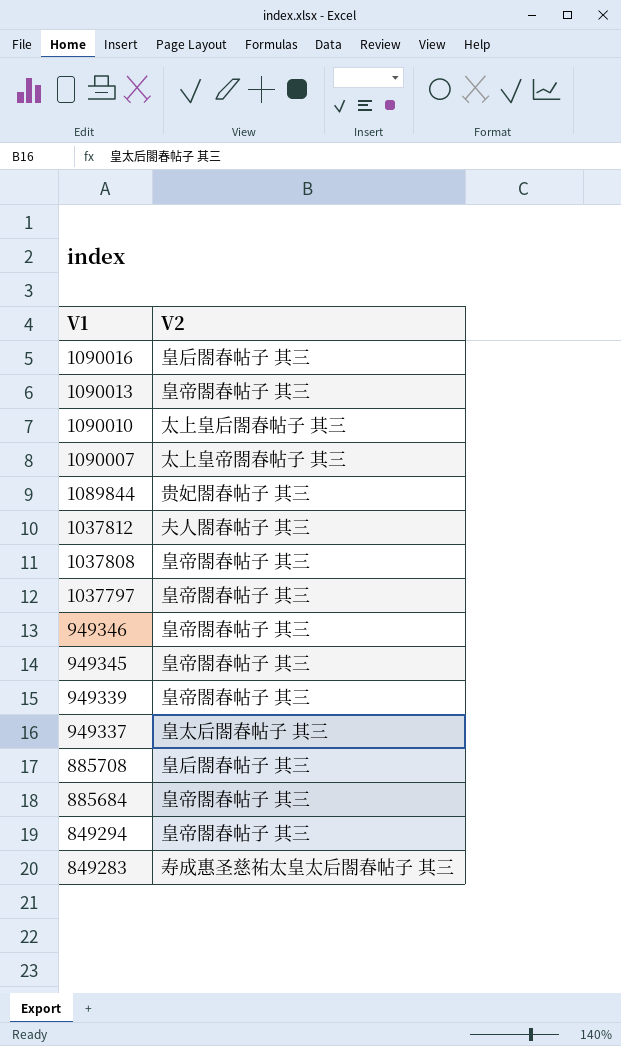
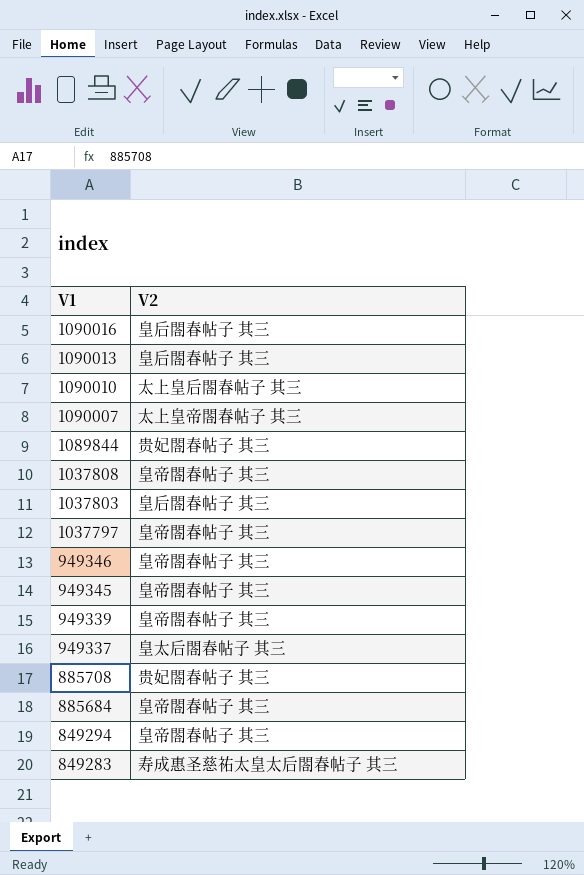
row 1037812: 夫人閤春帖子 其三 -> none
1090013 | V2: 皇帝閤春帖子 其三 -> 皇后閤春帖子 其三
row 1037803: none -> 皇后閤春帖子 其三
885708 | V2: 皇后閤春帖子 其三 -> 贵妃閤春帖子 其三

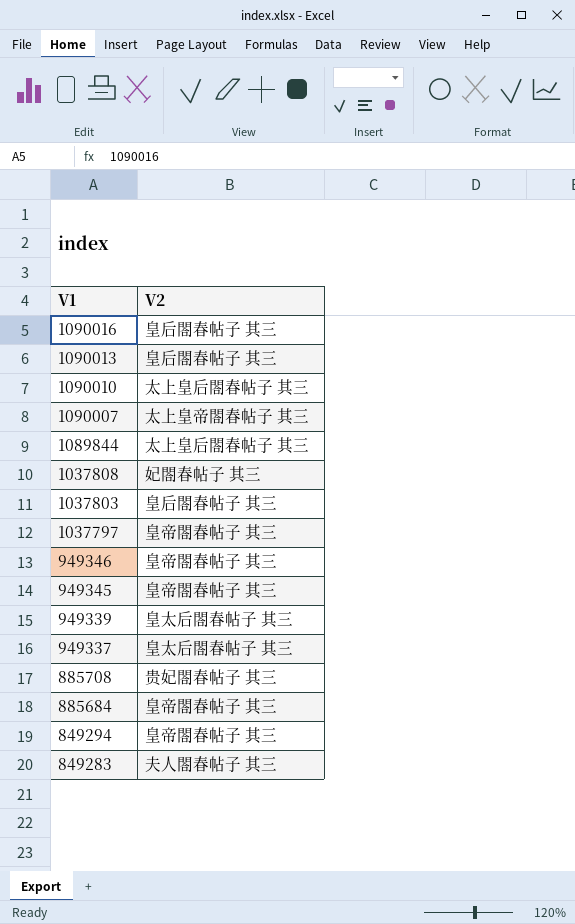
1089844 | V2: 贵妃閤春帖子 其三 -> 太上皇后閤春帖子 其三
1037808 | V2: 皇帝閤春帖子 其三 -> 妃閤春帖子 其三
949339 | V2: 皇帝閤春帖子 其三 -> 皇太后閤春帖子 其三
849283 | V2: 寿成惠圣慈祐太皇太后閤春帖子 其三 -> 夫人閤春帖子 其三

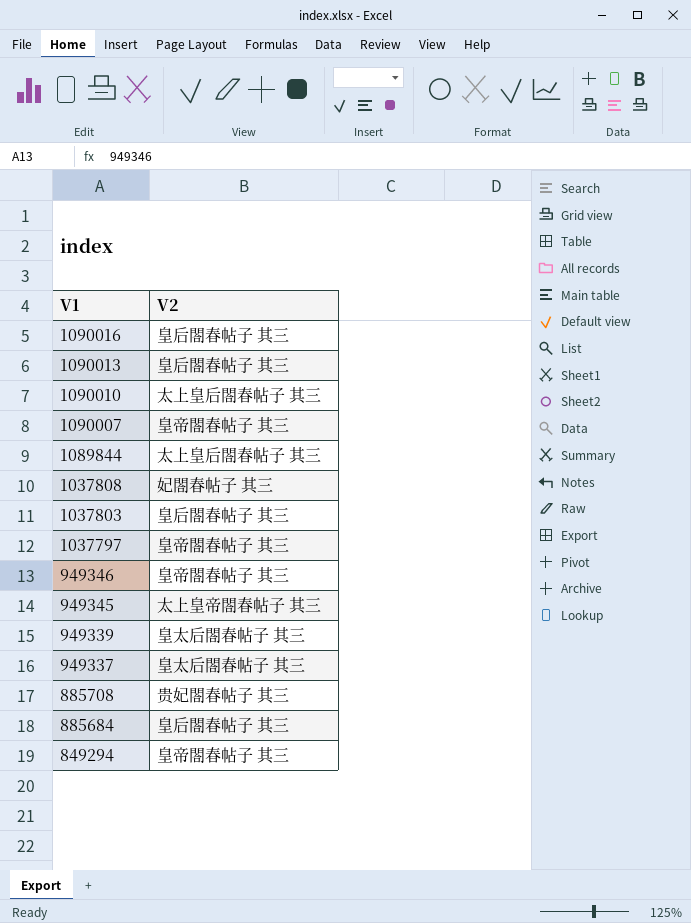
row 849283: 夫人閤春帖子 其三 -> none
1090007 | V2: 太上皇帝閤春帖子 其三 -> 皇帝閤春帖子 其三
949345 | V2: 皇帝閤春帖子 其三 -> 太上皇帝閤春帖子 其三
885684 | V2: 皇帝閤春帖子 其三 -> 皇后閤春帖子 其三

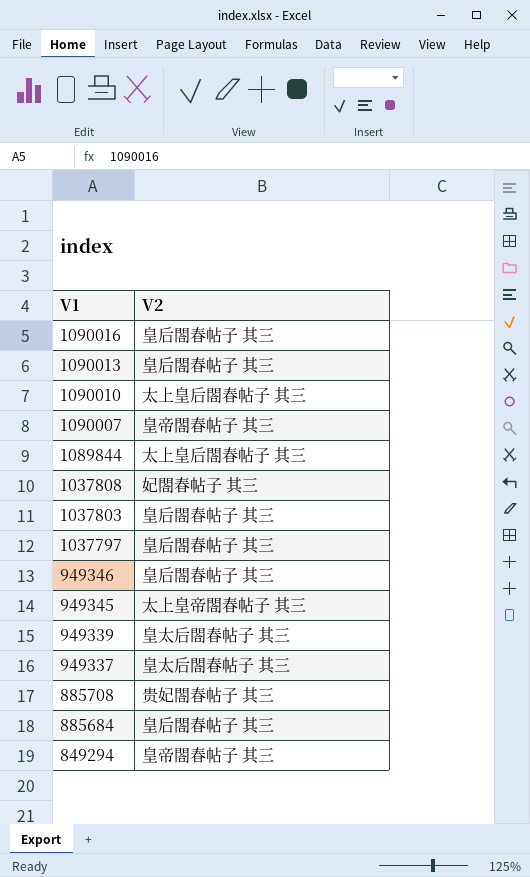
1037797 | V2: 皇帝閤春帖子 其三 -> 皇后閤春帖子 其三
949346 | V2: 皇帝閤春帖子 其三 -> 皇后閤春帖子 其三

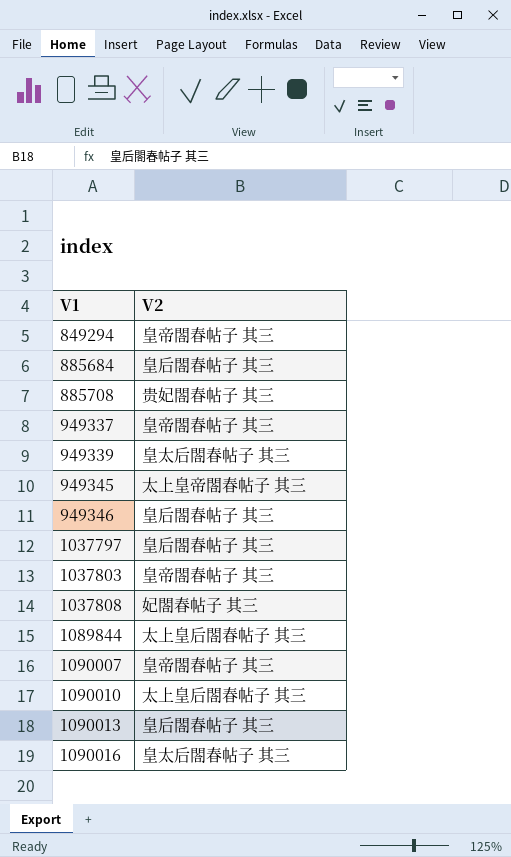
row order: V1 descending -> V1 ascending
949337 | V2: 皇太后閤春帖子 其三 -> 皇帝閤春帖子 其三
1037803 | V2: 皇后閤春帖子 其三 -> 皇帝閤春帖子 其三
1090016 | V2: 皇后閤春帖子 其三 -> 皇太后閤春帖子 其三

